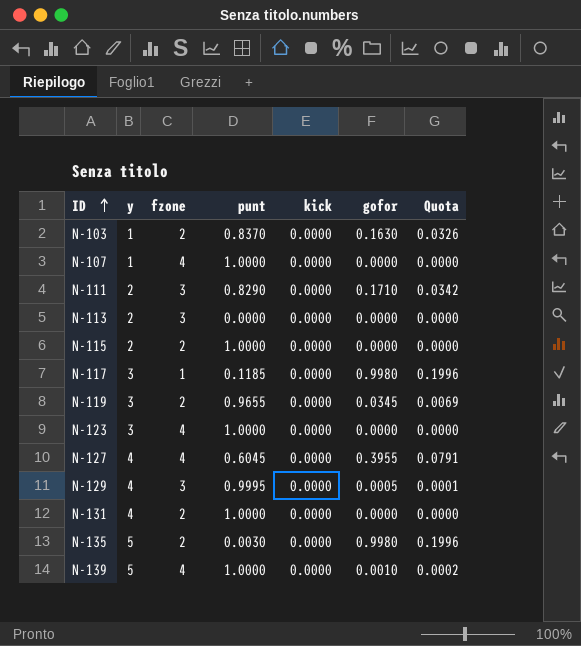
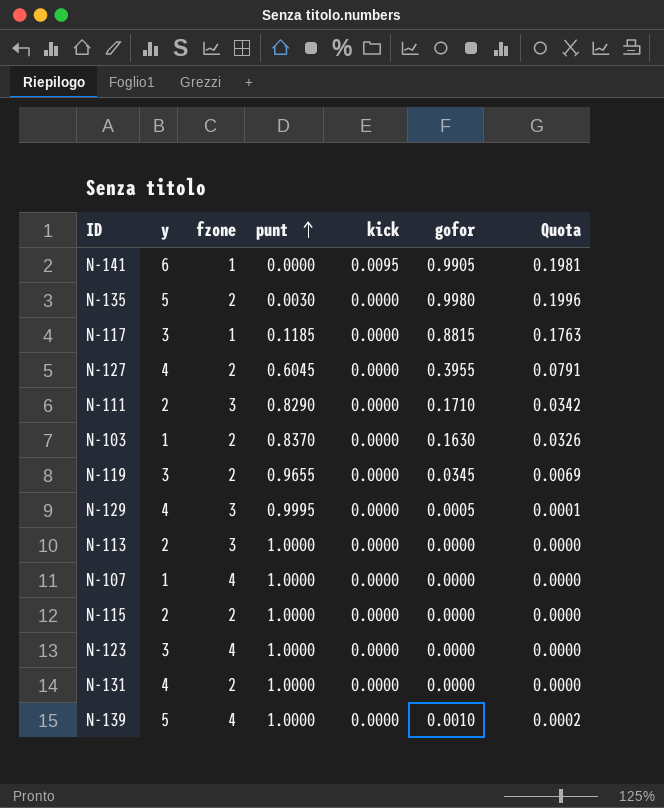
row order: ID ascending -> punt ascending
row N-141: none -> 6 | 1 | 0.0000 | 0.0095 | 0.9905 | 0.1981
N-117 | gofor: 0.9980 -> 0.8815
N-117 | Quota: 0.1996 -> 0.1763
N-127 | fzone: 4 -> 2
N-113 | punt: 0.0000 -> 1.0000

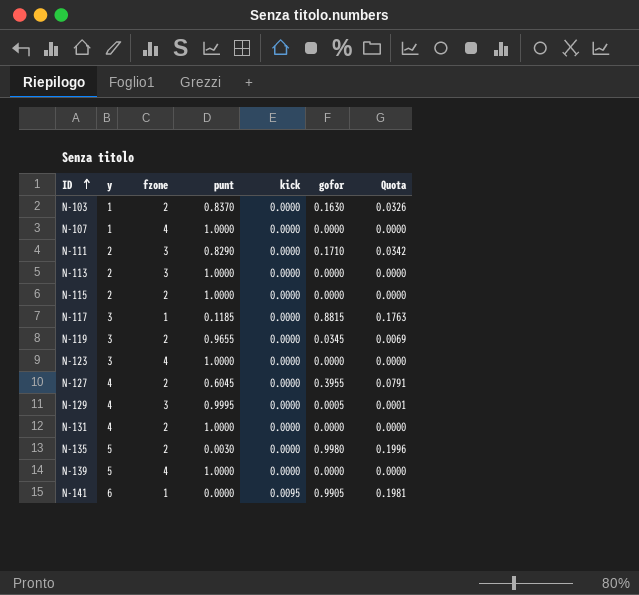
row order: punt ascending -> ID ascending
N-139 | gofor: 0.0010 -> 0.0000
N-139 | Quota: 0.0002 -> 0.0000

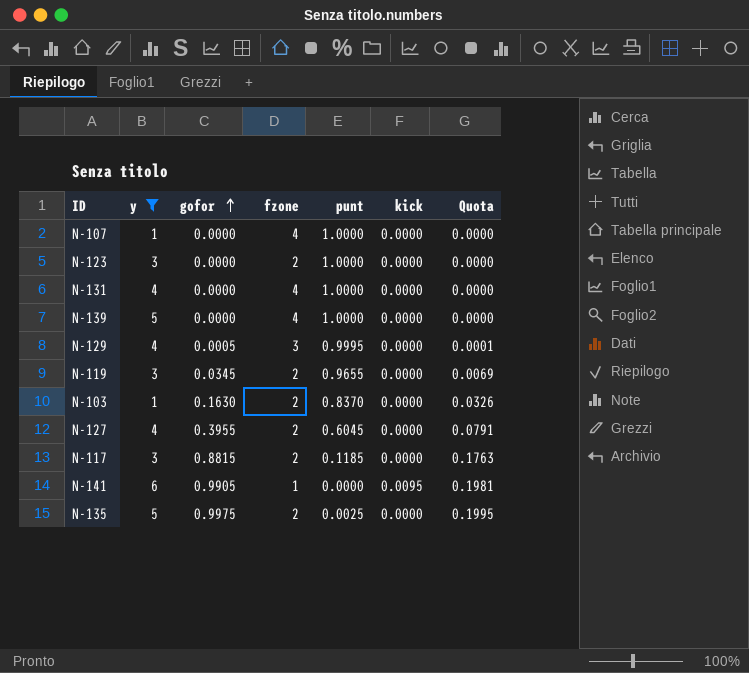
filter: none -> y != 2
row order: ID ascending -> gofor ascending
column gofor | position: 6 -> 3
N-123 | fzone: 4 -> 2
N-131 | fzone: 2 -> 4
N-117 | fzone: 1 -> 2
N-135 | gofor: 0.9980 -> 0.9975
N-135 | punt: 0.0030 -> 0.0025
N-135 | Quota: 0.1996 -> 0.1995

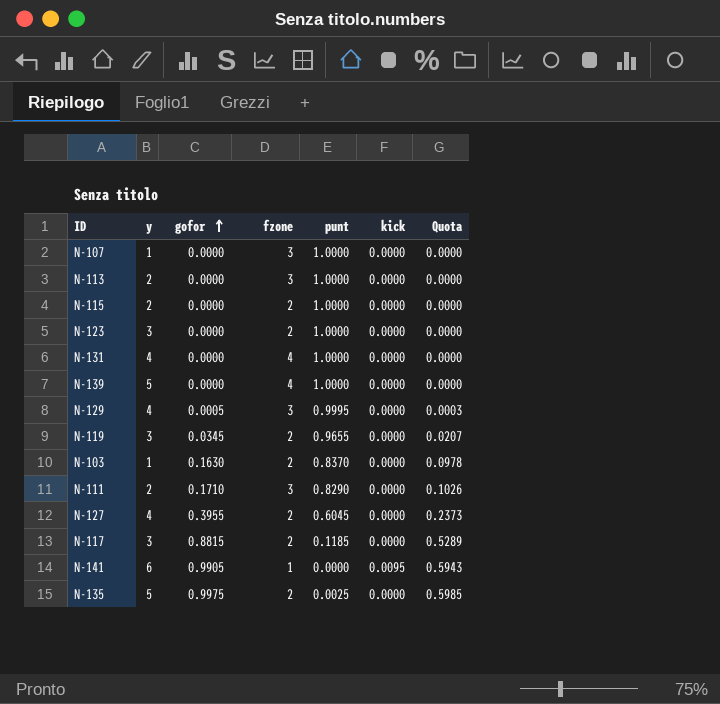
filter: y != 2 -> none
column Quota | formula: [gofor] * 0.2 -> [gofor] * 0.6
N-107 | fzone: 4 -> 3

